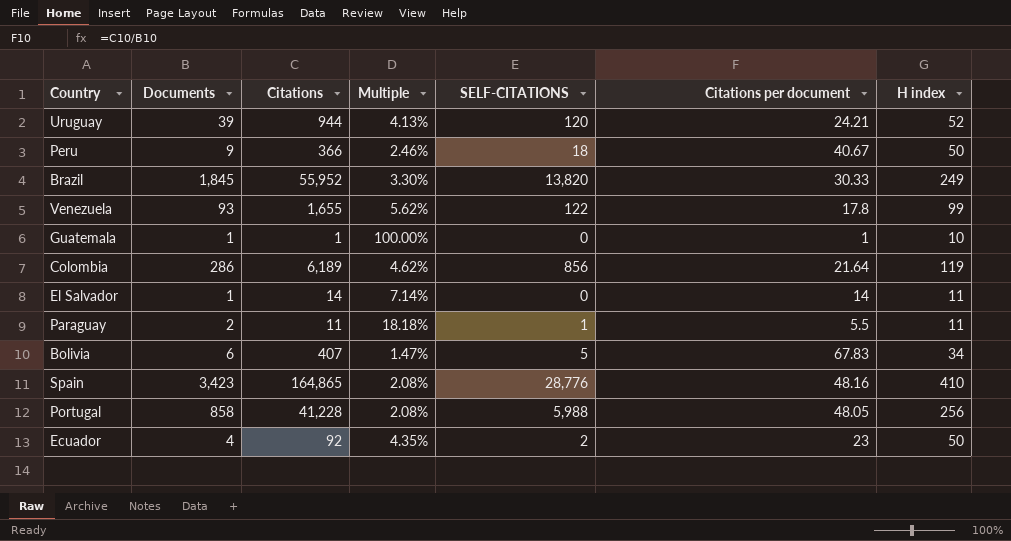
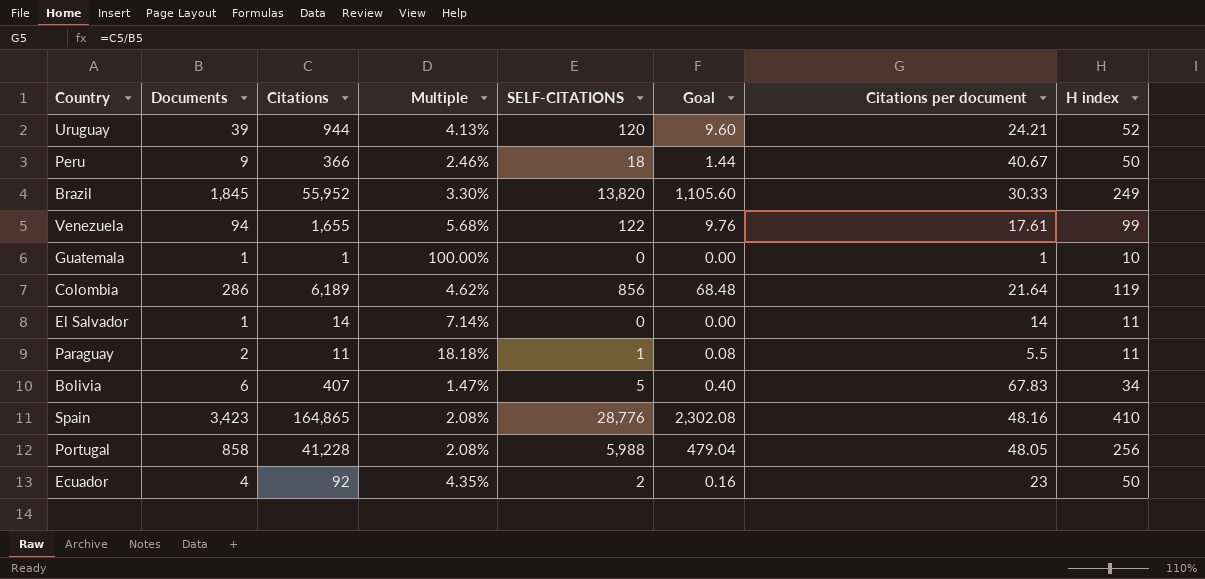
column Goal | formula: none -> [SELF-CITATIONS] * 0.08
Venezuela | Documents: 93 -> 94
Venezuela | Multiple: 5.62% -> 5.68%
Venezuela | Citations per document: 17.8 -> 17.61

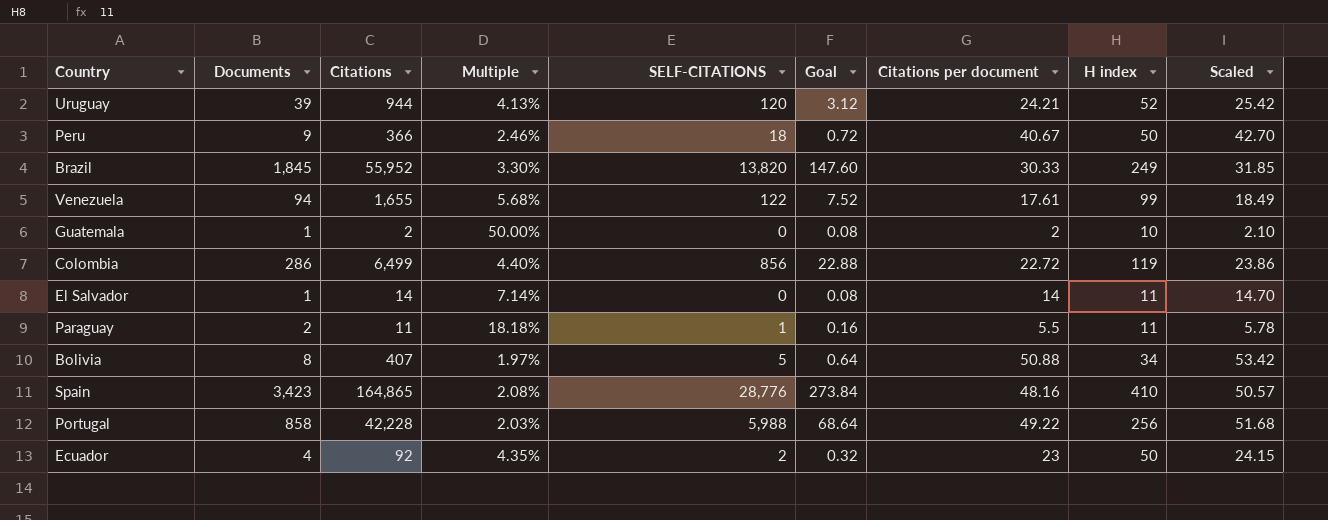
column Goal | formula: [SELF-CITATIONS] * 0.08 -> [Documents] * 0.08
column Scaled | formula: none -> [Citations per document] * 1.05
Guatemala | Citations: 1 -> 2
Guatemala | Multiple: 100.00% -> 50.00%
Guatemala | Citations per document: 1 -> 2
Colombia | Citations: 6,189 -> 6,499
Colombia | Multiple: 4.62% -> 4.40%
Colombia | Citations per document: 21.64 -> 22.72
Bolivia | Documents: 6 -> 8
Bolivia | Multiple: 1.47% -> 1.97%
Bolivia | Citations per document: 67.83 -> 50.88
Portugal | Citations: 41,228 -> 42,228
Portugal | Multiple: 2.08% -> 2.03%
Portugal | Citations per document: 48.05 -> 49.22

